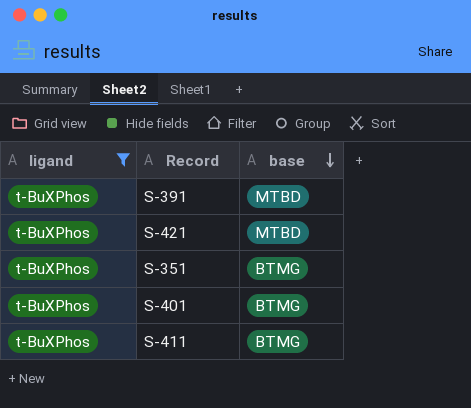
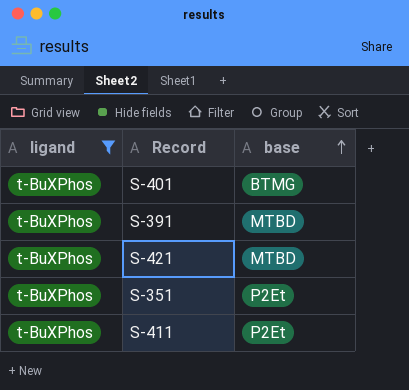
row order: base descending -> base ascending
S-351 | base: BTMG -> P2Et
S-411 | base: BTMG -> P2Et

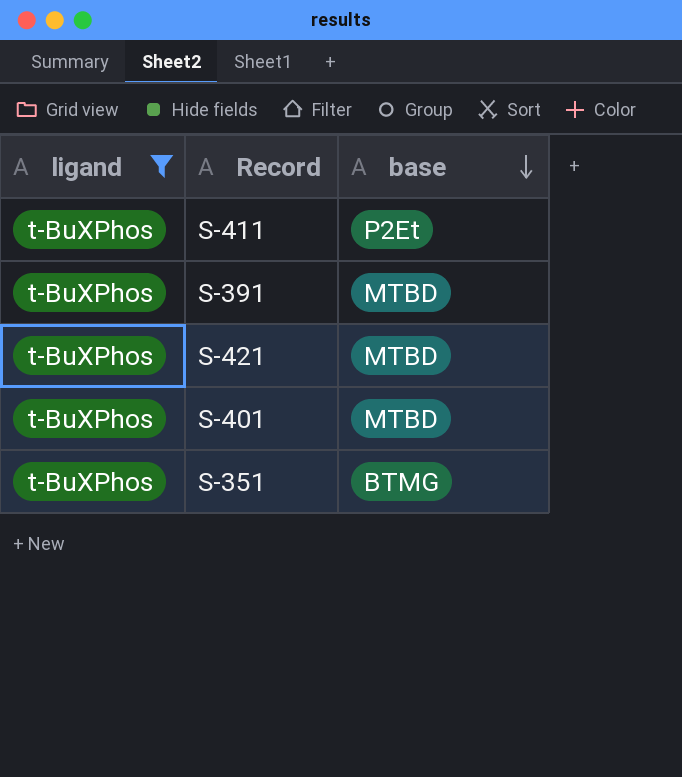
row order: base ascending -> base descending
S-401 | base: BTMG -> MTBD
S-351 | base: P2Et -> BTMG

